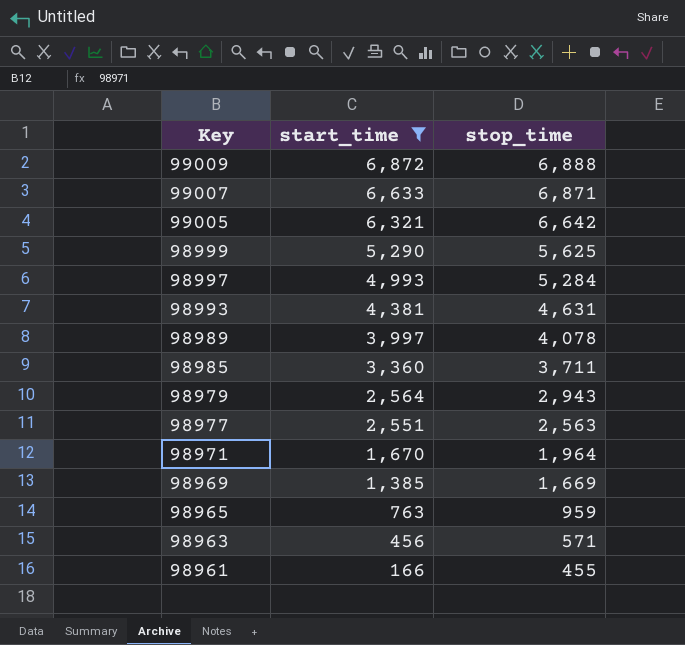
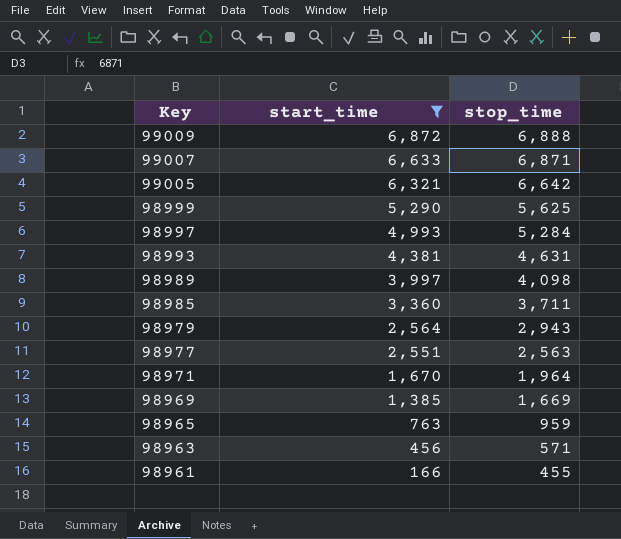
98989 | stop_time: 4,078 -> 4,098

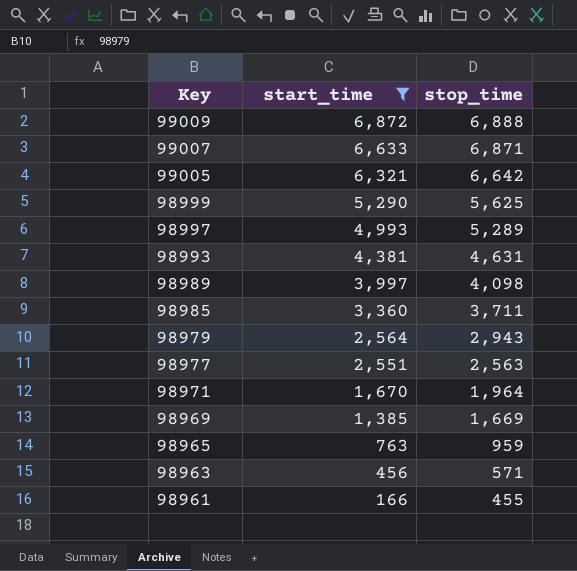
98997 | stop_time: 5,284 -> 5,289

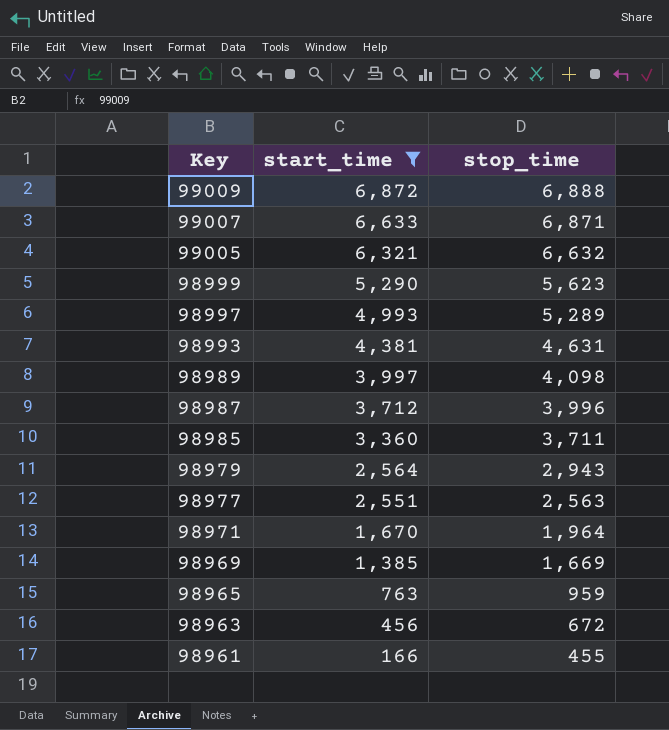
99005 | stop_time: 6,642 -> 6,632
98999 | stop_time: 5,625 -> 5,623
row 98987: none -> 3,712 | 3,996
98963 | stop_time: 571 -> 672

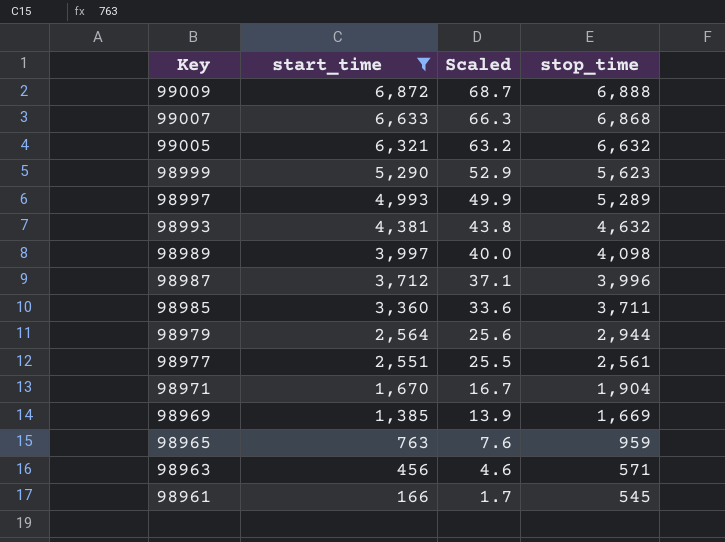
column Scaled | formula: none -> [start_time] * 0.01
99007 | stop_time: 6,871 -> 6,868
98993 | stop_time: 4,631 -> 4,632
98979 | stop_time: 2,943 -> 2,944
98977 | stop_time: 2,563 -> 2,561
98971 | stop_time: 1,964 -> 1,904
98963 | stop_time: 672 -> 571
98961 | stop_time: 455 -> 545

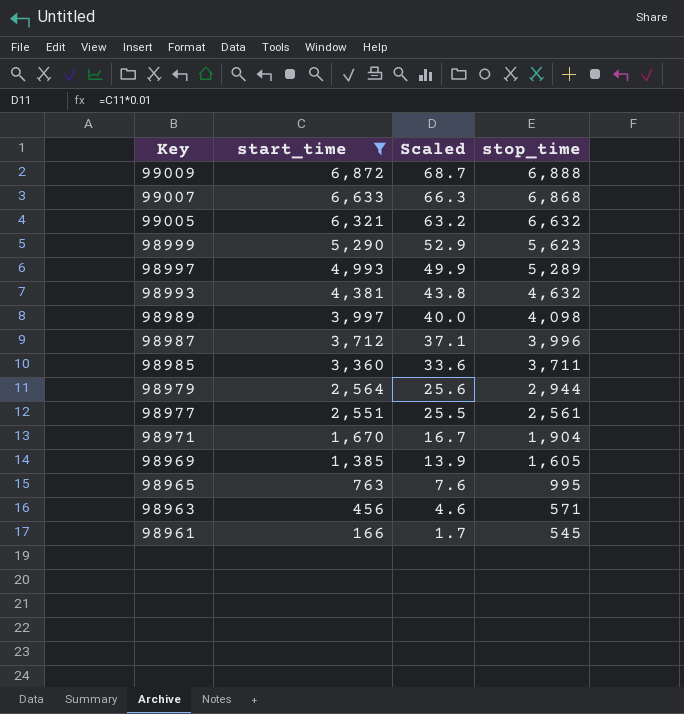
98969 | stop_time: 1,669 -> 1,605
98965 | stop_time: 959 -> 995

